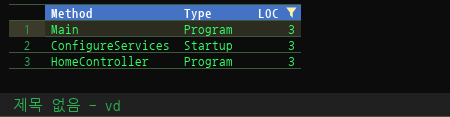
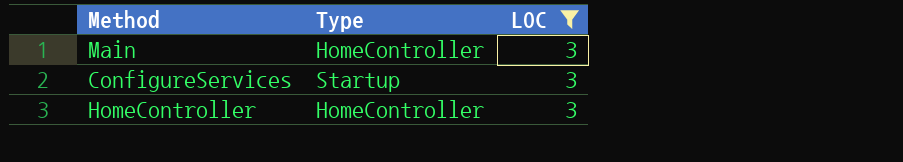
Main | Type: Program -> HomeController
HomeController | Type: Program -> HomeController

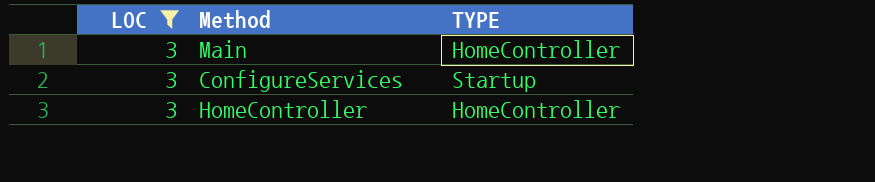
column LOC | position: 3 -> 1
column name: Type -> TYPE

